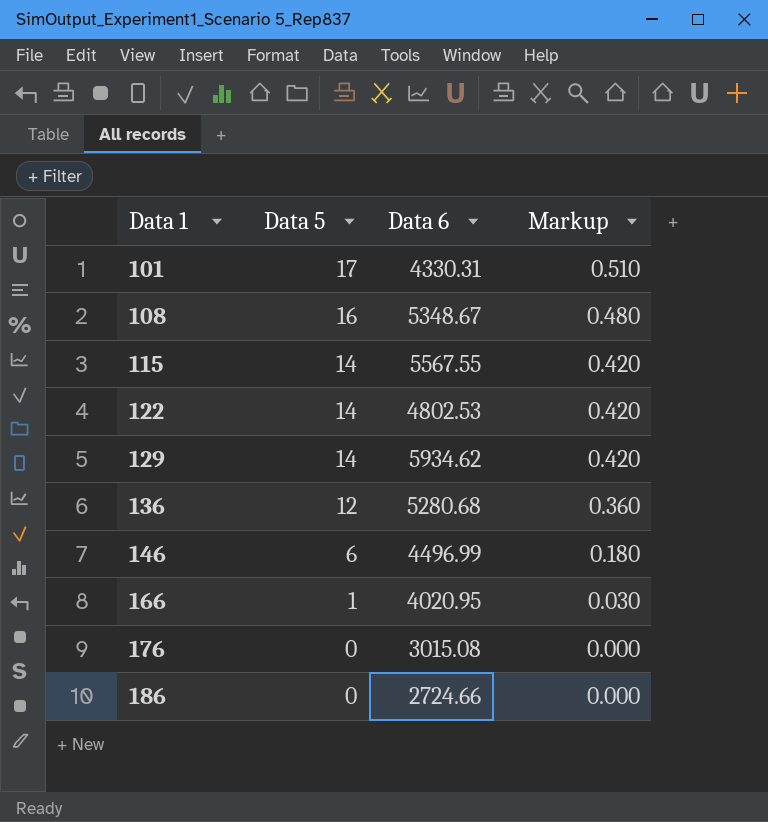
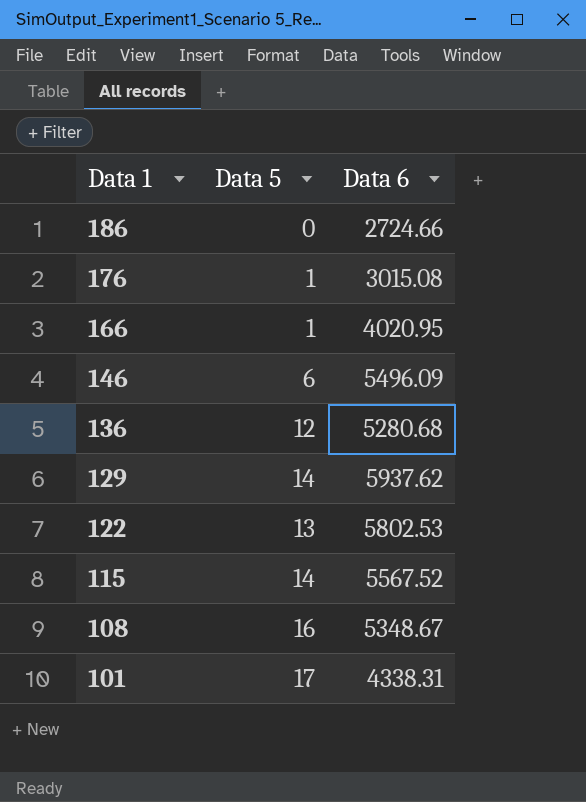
row order: Data 1 ascending -> Data 1 descending
column Markup | formula: [Data 5] * 0.03 -> none
176 | Data 5: 0 -> 1
146 | Data 6: 4496.99 -> 5496.09
129 | Data 6: 5934.62 -> 5937.62
122 | Data 5: 14 -> 13
122 | Data 6: 4802.53 -> 5802.53
115 | Data 6: 5567.55 -> 5567.52
101 | Data 6: 4330.31 -> 4338.31

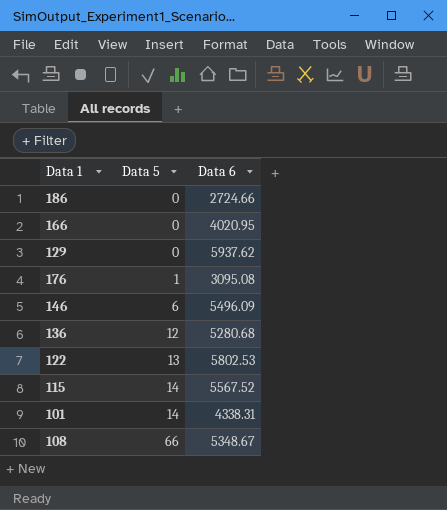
row order: Data 1 descending -> Data 5 ascending
166 | Data 5: 1 -> 0
129 | Data 5: 14 -> 0
176 | Data 6: 3015.08 -> 3095.08
101 | Data 5: 17 -> 14
108 | Data 5: 16 -> 66

